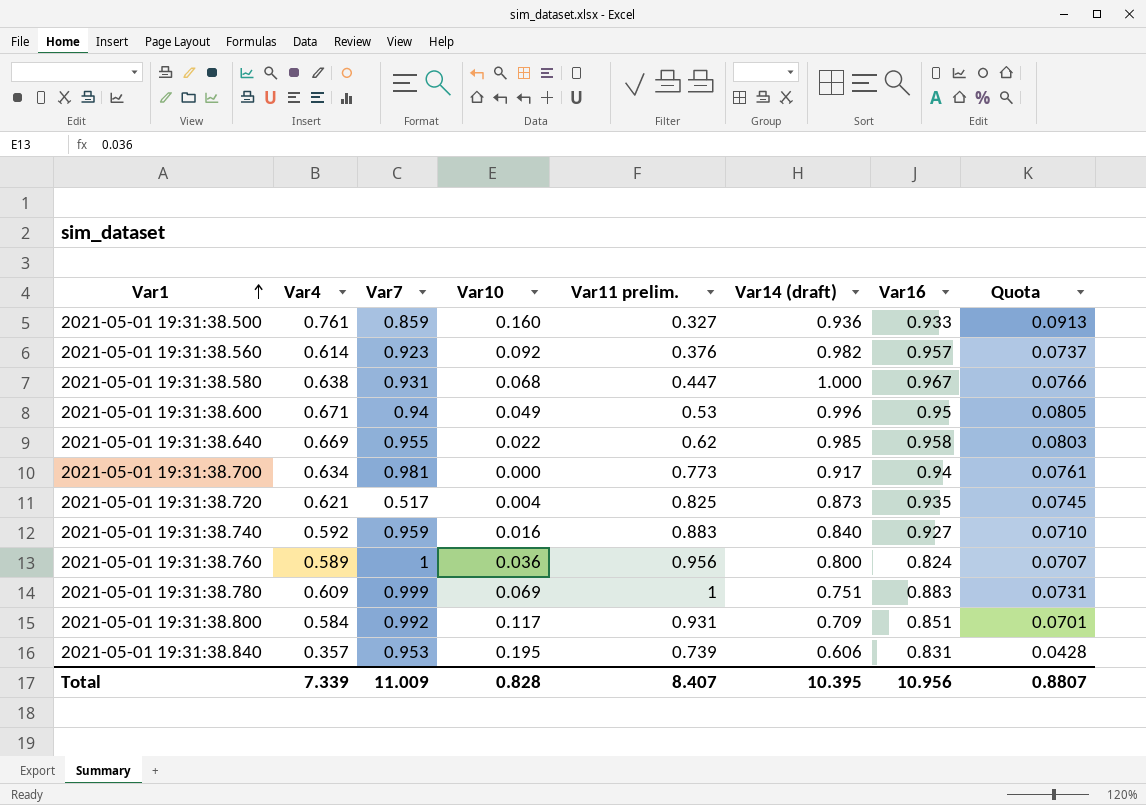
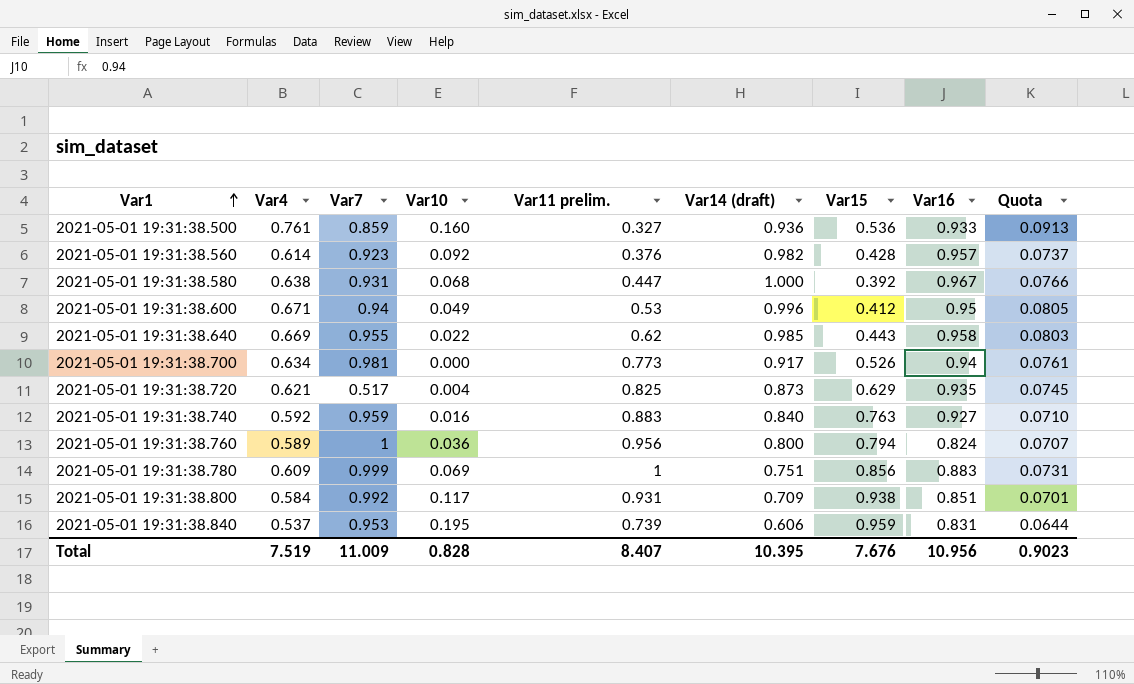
column Var15 | position: none -> 7
2021-05-01 19:31:38.840 | Var4: 0.357 -> 0.537
2021-05-01 19:31:38.840 | Quota: 0.0428 -> 0.0644
Total | Var4: 7.339 -> 7.519
Total | Quota: 0.8807 -> 0.9023

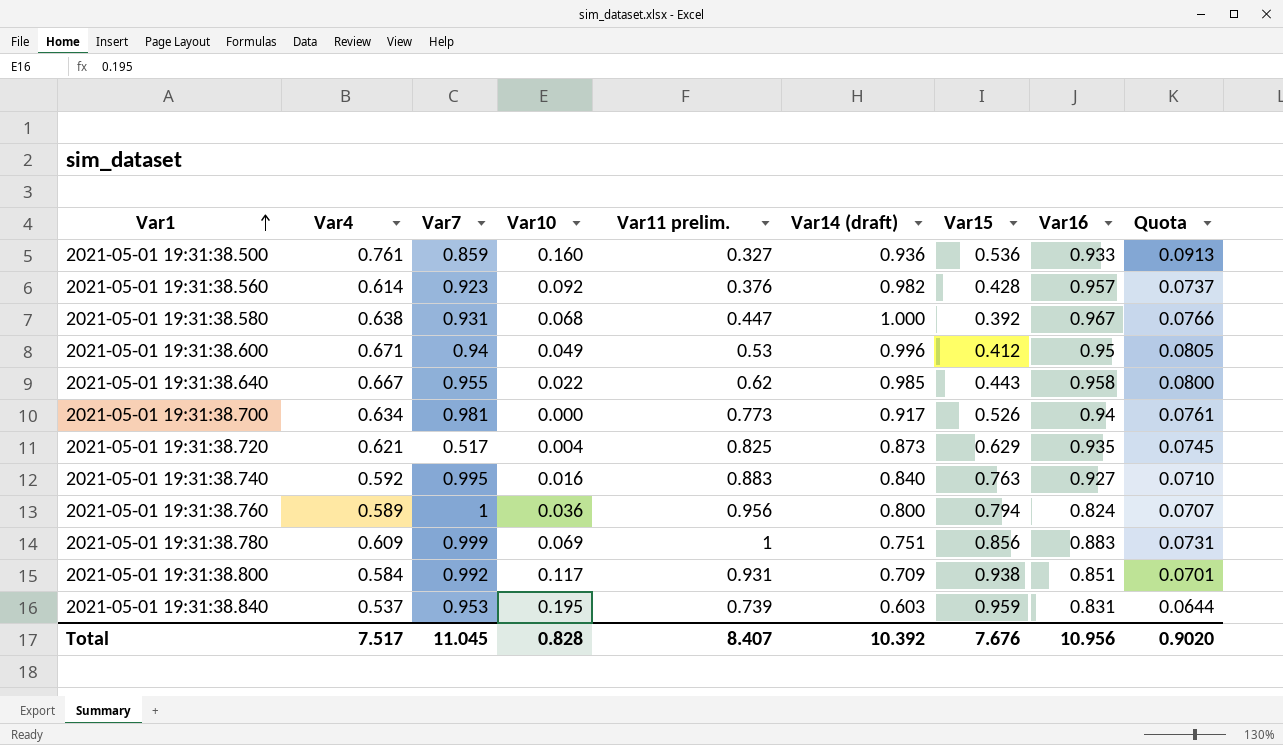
2021-05-01 19:31:38.640 | Var4: 0.669 -> 0.667
2021-05-01 19:31:38.640 | Quota: 0.0803 -> 0.0800
2021-05-01 19:31:38.740 | Var7: 0.959 -> 0.995
2021-05-01 19:31:38.840 | Var14 (draft): 0.606 -> 0.603
Total | Var4: 7.519 -> 7.517
Total | Var7: 11.009 -> 11.045
Total | Var14 (draft): 10.395 -> 10.392
Total | Quota: 0.9023 -> 0.9020

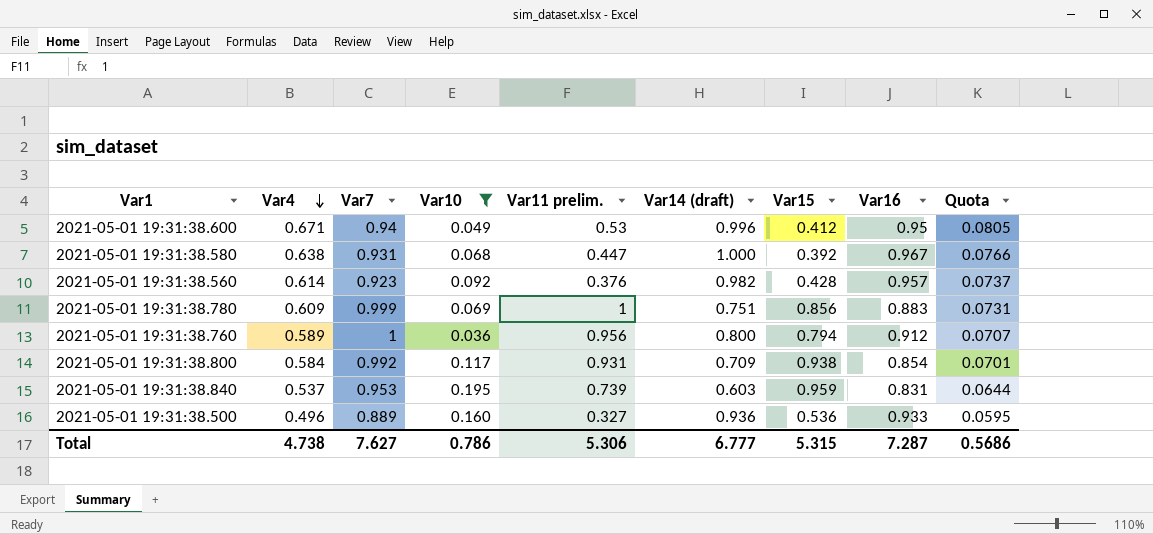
filter: none -> Var10 >= 0.036
row order: Var1 ascending -> Var4 descending
2021-05-01 19:31:38.760 | Var16: 0.824 -> 0.912
2021-05-01 19:31:38.800 | Var16: 0.851 -> 0.854
2021-05-01 19:31:38.500 | Var4: 0.761 -> 0.496
2021-05-01 19:31:38.500 | Var7: 0.859 -> 0.889
2021-05-01 19:31:38.500 | Quota: 0.0913 -> 0.0595
Total | Var4: 7.517 -> 4.738
Total | Var7: 11.045 -> 7.627
Total | Var10: 0.828 -> 0.786
Total | Var11 prelim.: 8.407 -> 5.306
Total | Var14 (draft): 10.392 -> 6.777
Total | Var15: 7.676 -> 5.315
Total | Var16: 10.956 -> 7.287
Total | Quota: 0.9020 -> 0.5686

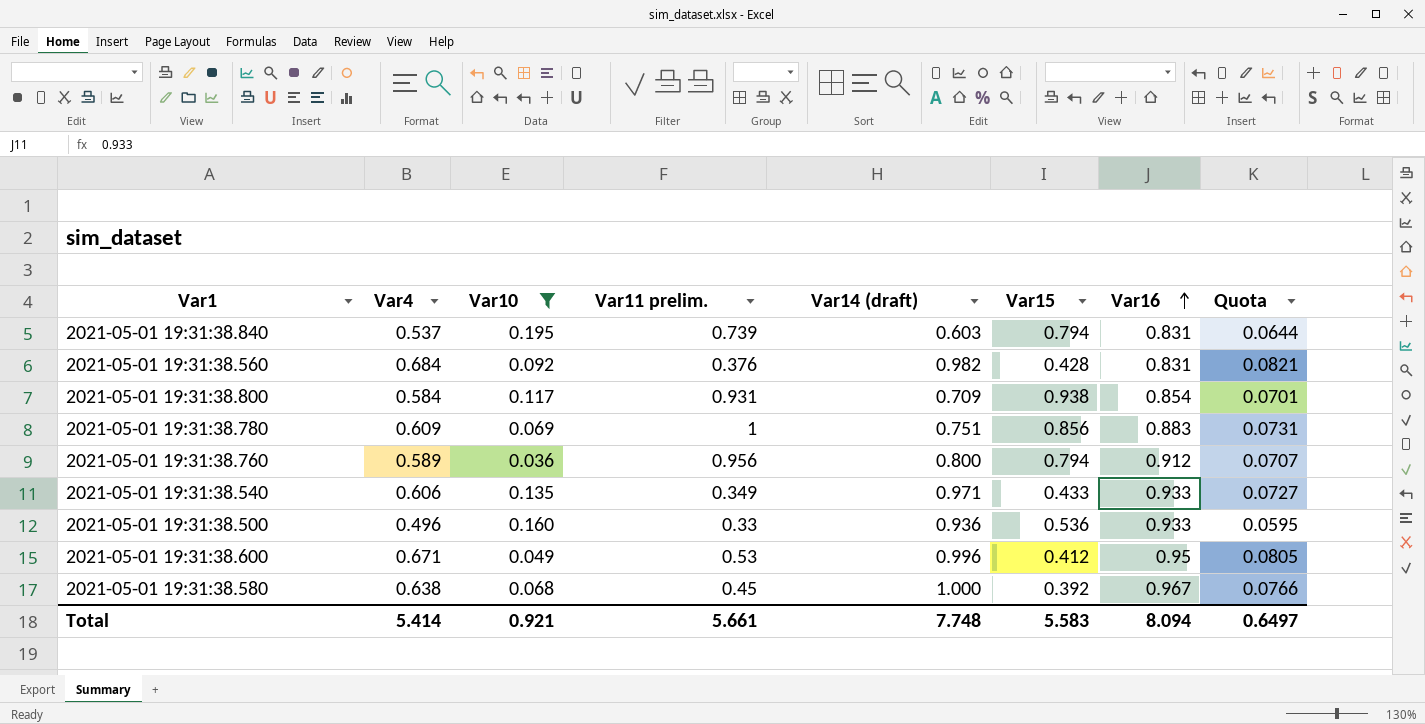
row order: Var4 descending -> Var16 ascending
column Var7 | position: 3 -> none
2021-05-01 19:31:38.840 | Var15: 0.959 -> 0.794
2021-05-01 19:31:38.560 | Var4: 0.614 -> 0.684
2021-05-01 19:31:38.560 | Var16: 0.957 -> 0.831
2021-05-01 19:31:38.560 | Quota: 0.0737 -> 0.0821
row 2021-05-01 19:31:38.540: none -> 0.606 | 0.135 | 0.349 | 0.971 | 0.433 | 0.933 | 0.0727
2021-05-01 19:31:38.500 | Var11 prelim.: 0.327 -> 0.33
2021-05-01 19:31:38.580 | Var11 prelim.: 0.447 -> 0.45
Total | Var4: 4.738 -> 5.414
Total | Var10: 0.786 -> 0.921
Total | Var11 prelim.: 5.306 -> 5.661
Total | Var14 (draft): 6.777 -> 7.748
Total | Var15: 5.315 -> 5.583
Total | Var16: 7.287 -> 8.094
Total | Quota: 0.5686 -> 0.6497

